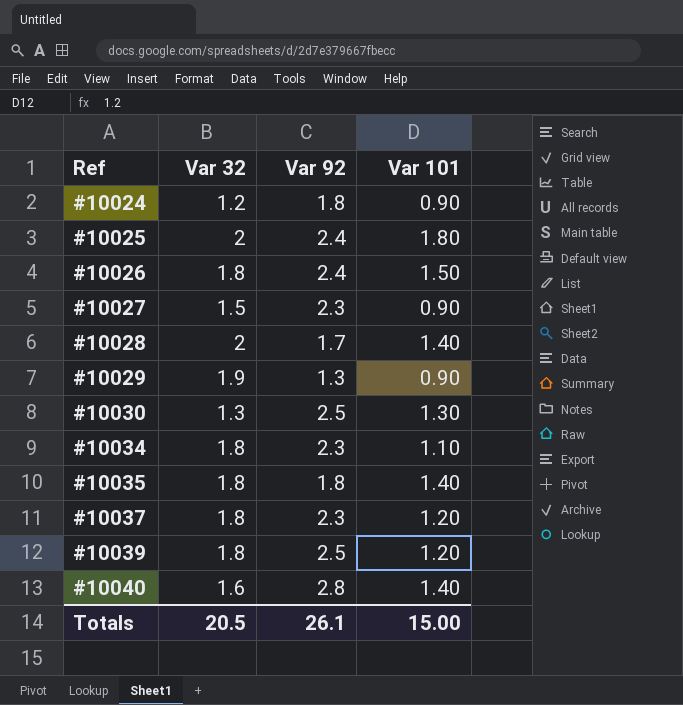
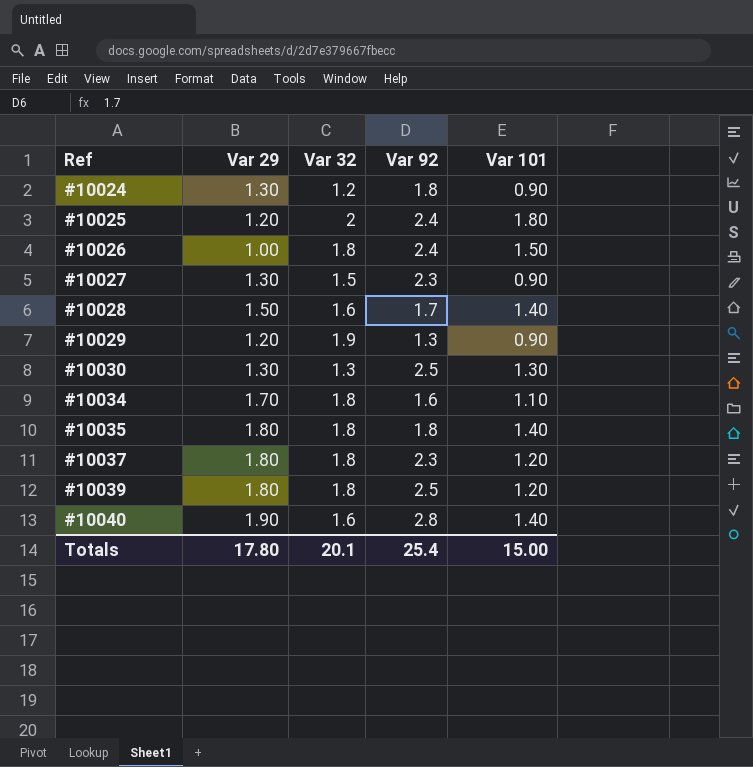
column Var 29 | position: none -> 2
#10028 | Var 32: 2 -> 1.6
#10034 | Var 92: 2.3 -> 1.6
Totals | Var 32: 20.5 -> 20.1
Totals | Var 92: 26.1 -> 25.4

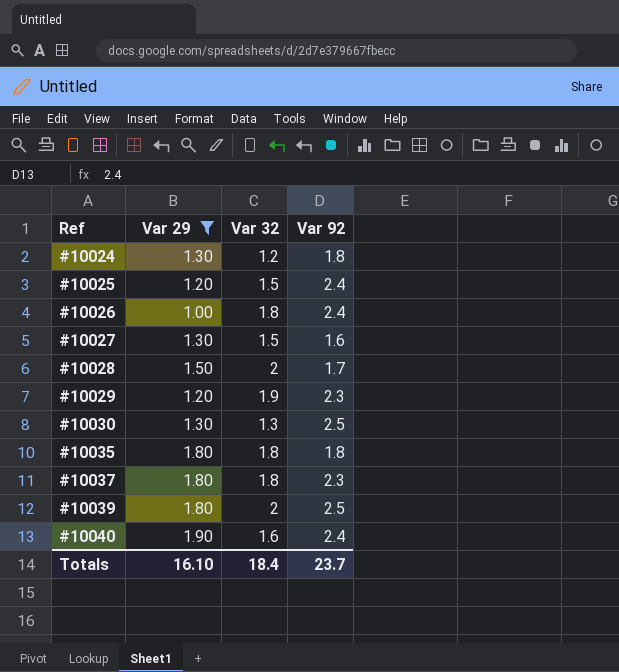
filter: none -> Var 29 != 1.70
column Var 101 | position: 5 -> none
#10025 | Var 32: 2 -> 1.5
#10027 | Var 92: 2.3 -> 1.6
#10028 | Var 32: 1.6 -> 2
#10029 | Var 92: 1.3 -> 2.3
#10039 | Var 32: 1.8 -> 2
#10040 | Var 92: 2.8 -> 2.4
Totals | Var 29: 17.80 -> 16.10
Totals | Var 32: 20.1 -> 18.4
Totals | Var 92: 25.4 -> 23.7

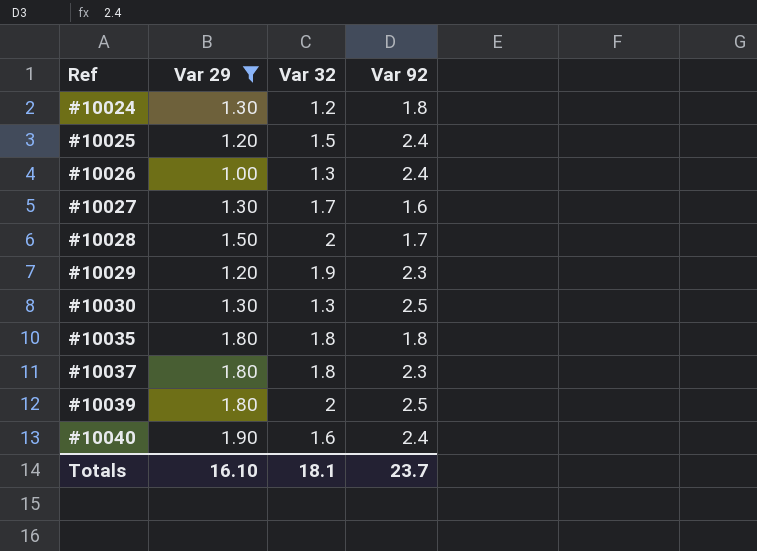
#10026 | Var 32: 1.8 -> 1.3
#10027 | Var 32: 1.5 -> 1.7
Totals | Var 32: 18.4 -> 18.1

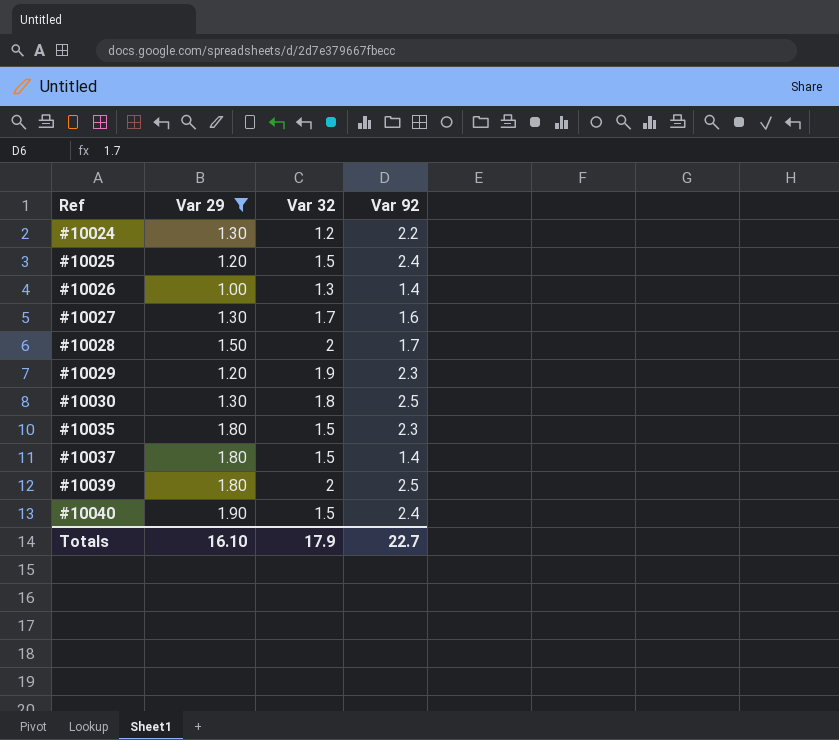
#10024 | Var 92: 1.8 -> 2.2
#10026 | Var 92: 2.4 -> 1.4
#10030 | Var 32: 1.3 -> 1.8
#10035 | Var 32: 1.8 -> 1.5
#10035 | Var 92: 1.8 -> 2.3
#10037 | Var 32: 1.8 -> 1.5
#10037 | Var 92: 2.3 -> 1.4
#10040 | Var 32: 1.6 -> 1.5
Totals | Var 32: 18.1 -> 17.9
Totals | Var 92: 23.7 -> 22.7

